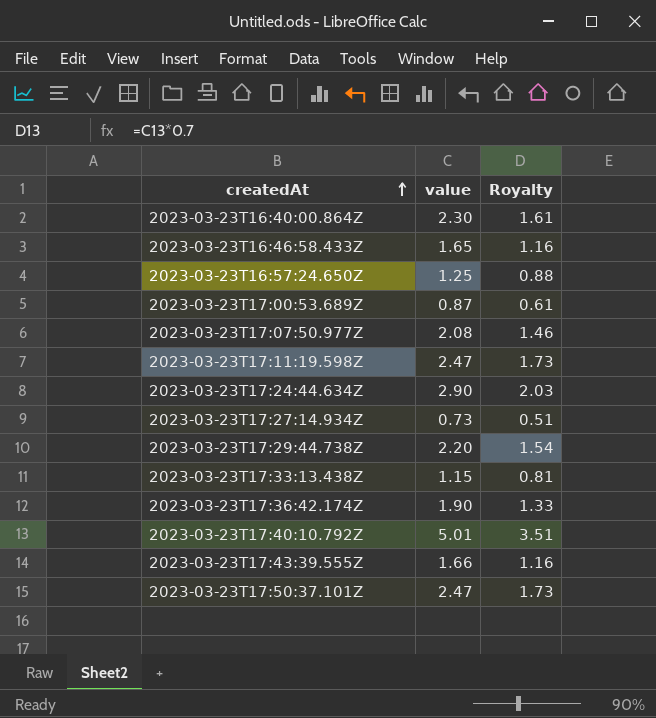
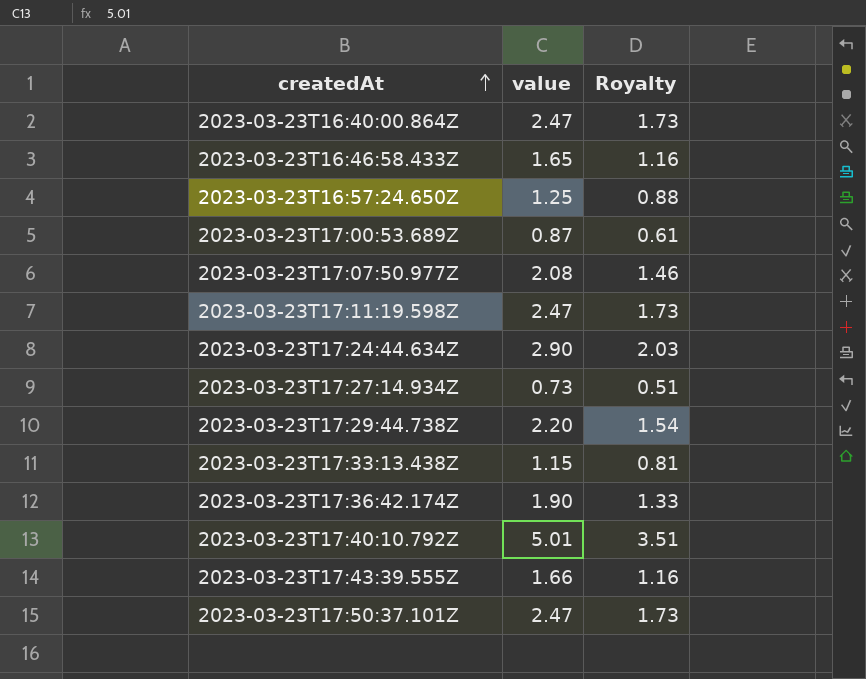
2023-03-23T16:40:00.864Z | value: 2.30 -> 2.47
2023-03-23T16:40:00.864Z | Royalty: 1.61 -> 1.73

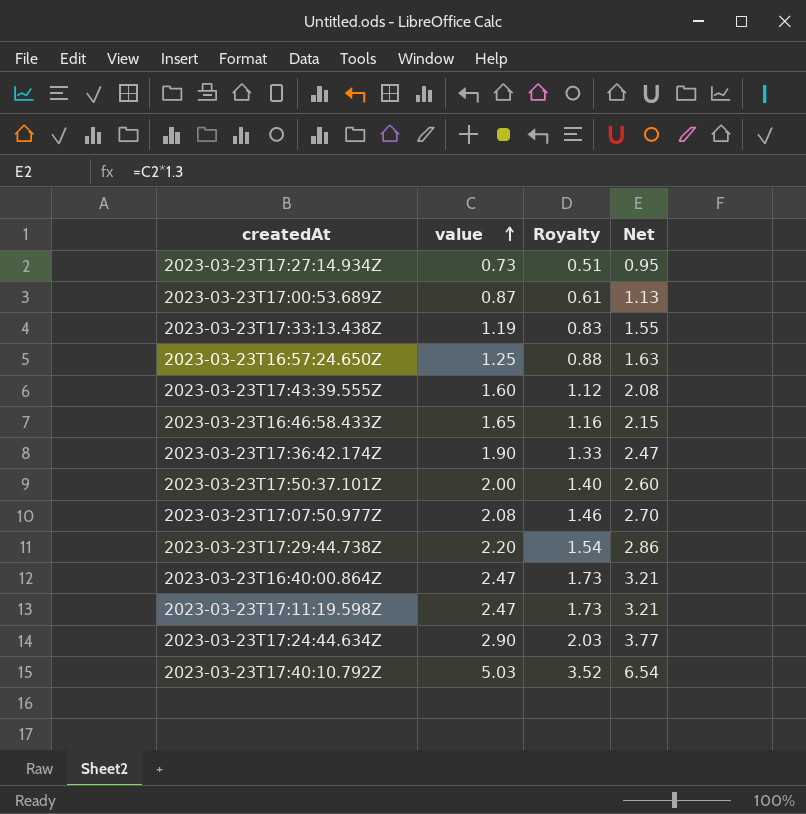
row order: createdAt ascending -> value ascending
column Net | formula: none -> [value] * 1.3
2023-03-23T17:33:13.438Z | value: 1.15 -> 1.19
2023-03-23T17:33:13.438Z | Royalty: 0.81 -> 0.83
2023-03-23T17:43:39.555Z | value: 1.66 -> 1.60
2023-03-23T17:43:39.555Z | Royalty: 1.16 -> 1.12
2023-03-23T17:50:37.101Z | value: 2.47 -> 2.00
2023-03-23T17:50:37.101Z | Royalty: 1.73 -> 1.40
2023-03-23T17:40:10.792Z | value: 5.01 -> 5.03
2023-03-23T17:40:10.792Z | Royalty: 3.51 -> 3.52

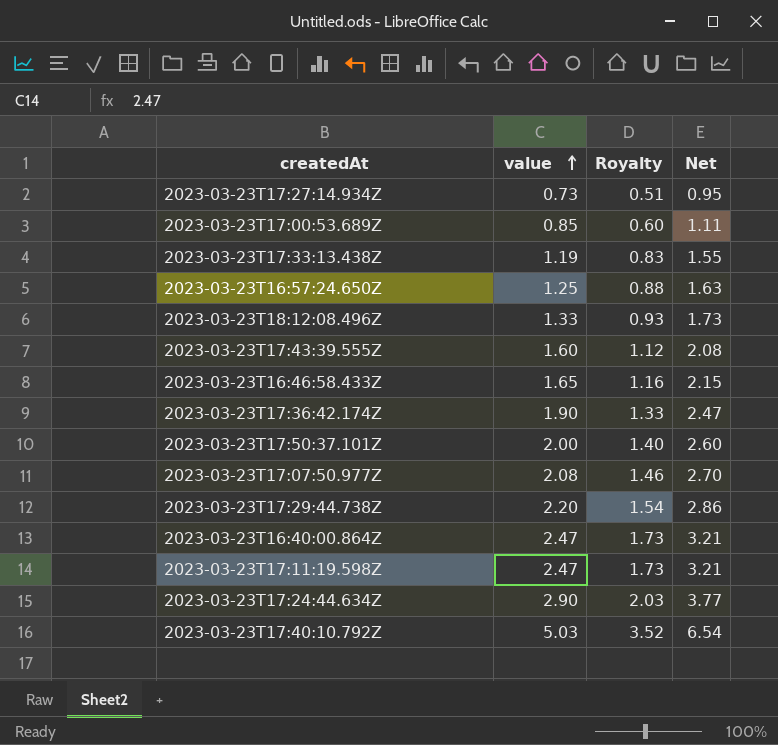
2023-03-23T17:00:53.689Z | value: 0.87 -> 0.85
2023-03-23T17:00:53.689Z | Royalty: 0.61 -> 0.60
2023-03-23T17:00:53.689Z | Net: 1.13 -> 1.11
row 2023-03-23T18:12:08.496Z: none -> 1.33 | 0.93 | 1.73

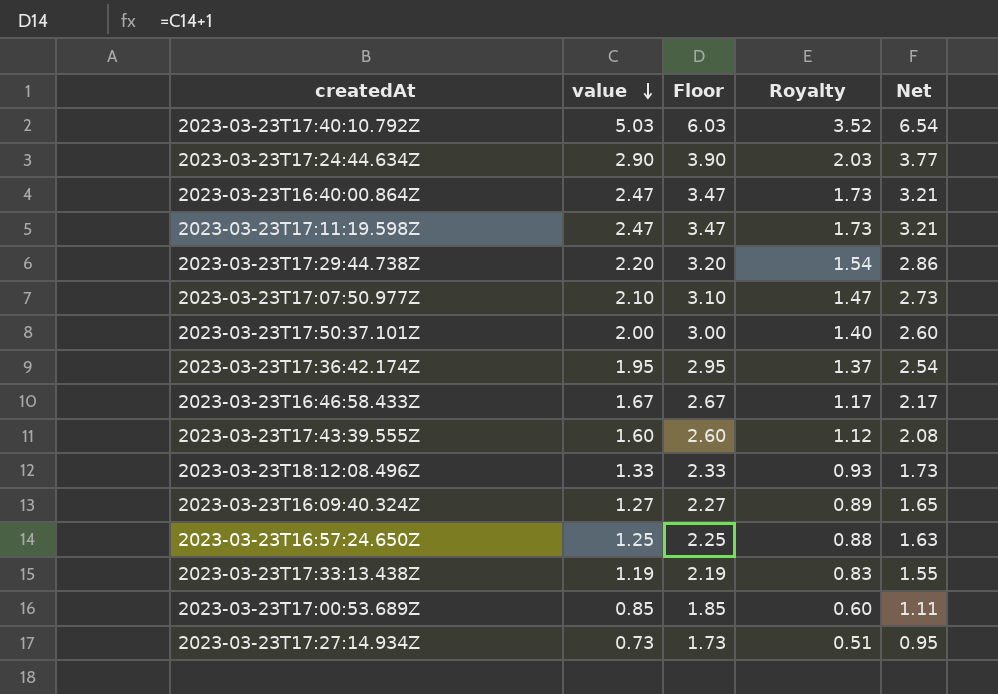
row order: value ascending -> value descending
column Floor | formula: none -> [value] + 1
2023-03-23T17:07:50.977Z | value: 2.08 -> 2.10
2023-03-23T17:07:50.977Z | Royalty: 1.46 -> 1.47
2023-03-23T17:07:50.977Z | Net: 2.70 -> 2.73
2023-03-23T17:36:42.174Z | value: 1.90 -> 1.95
2023-03-23T17:36:42.174Z | Royalty: 1.33 -> 1.37
2023-03-23T17:36:42.174Z | Net: 2.47 -> 2.54
2023-03-23T16:46:58.433Z | value: 1.65 -> 1.67
2023-03-23T16:46:58.433Z | Royalty: 1.16 -> 1.17
2023-03-23T16:46:58.433Z | Net: 2.15 -> 2.17
row 2023-03-23T16:09:40.324Z: none -> 1.27 | 2.27 | 0.89 | 1.65

